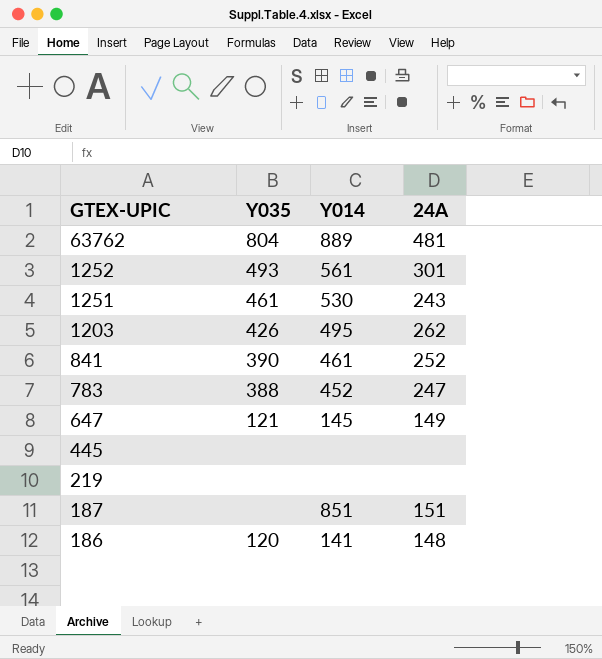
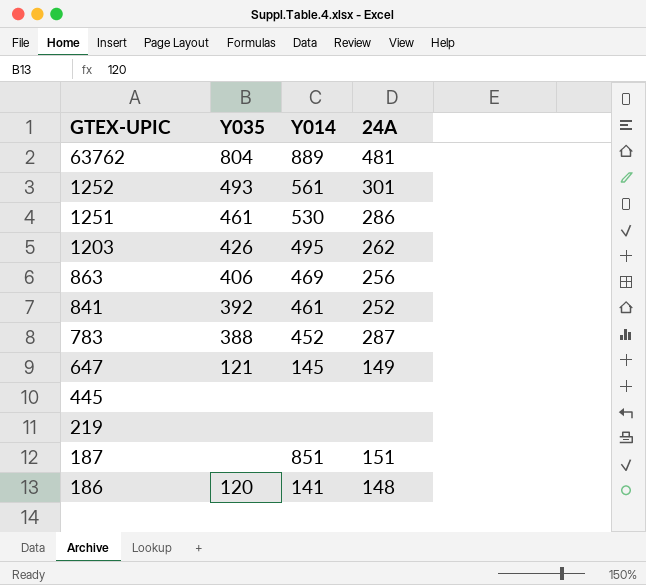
1251 | 24A: 243 -> 286
row 863: none -> 406 | 469 | 256
841 | Y035: 390 -> 392
783 | 24A: 247 -> 287

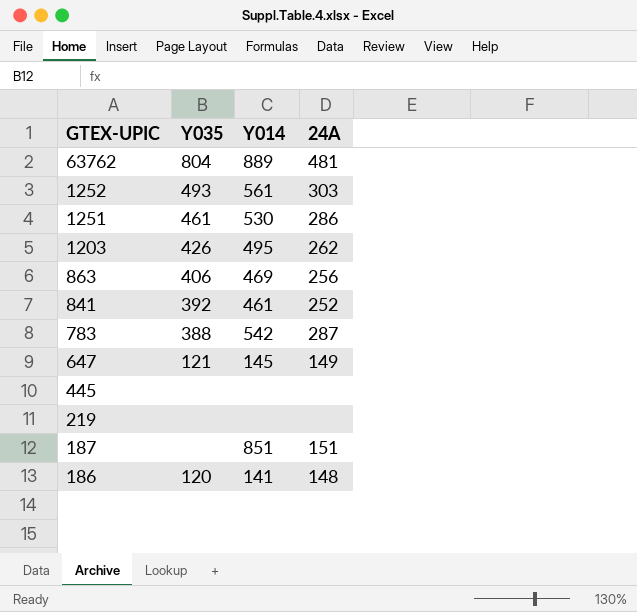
1252 | 24A: 301 -> 303
783 | Y014: 452 -> 542

